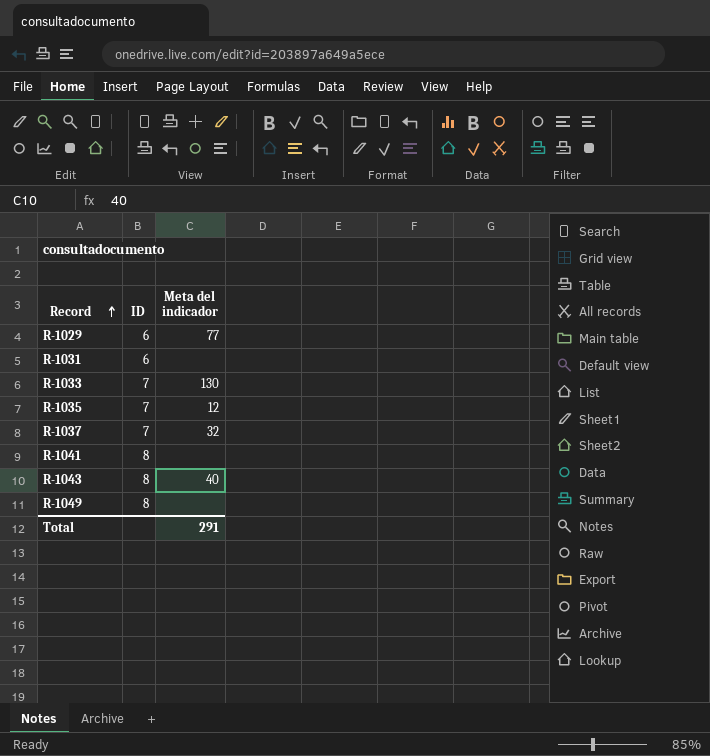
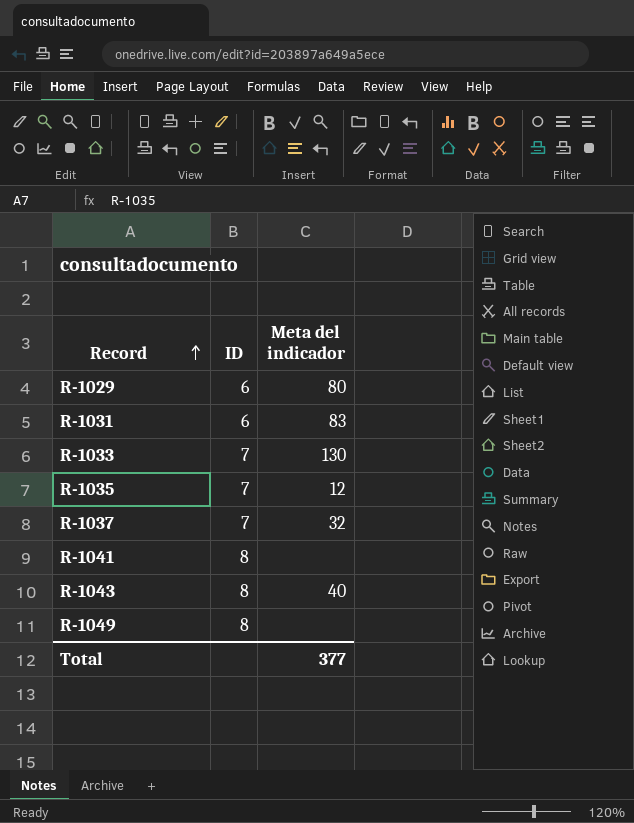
R-1029 | Meta del indicador: 77 -> 80
R-1031 | Meta del indicador: none -> 83
Total | Meta del indicador: 291 -> 377

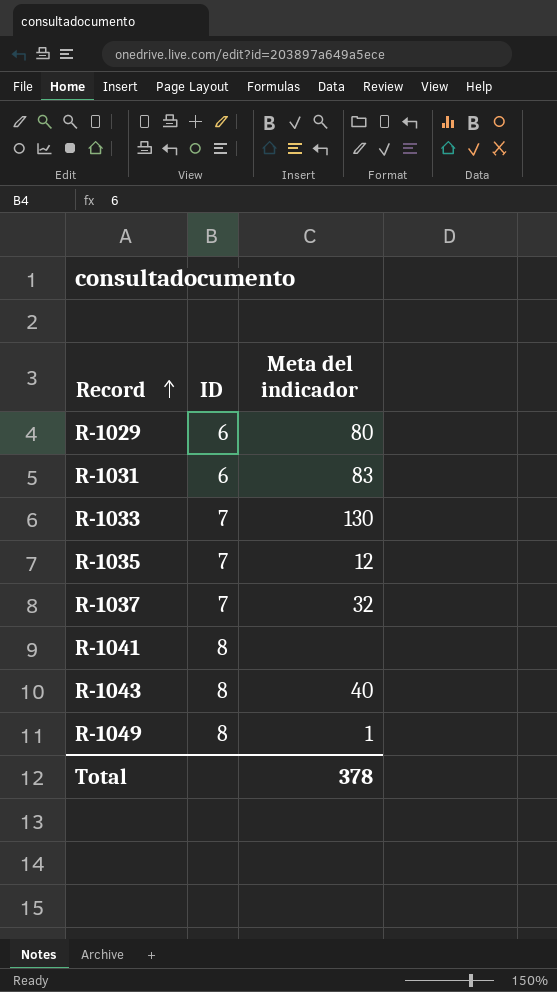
R-1049 | Meta del indicador: none -> 1
Total | Meta del indicador: 377 -> 378

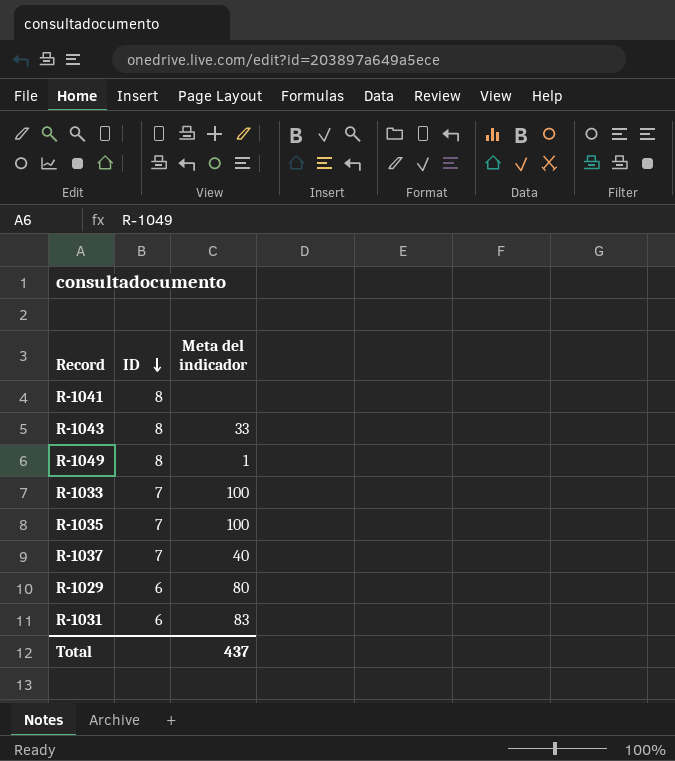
row order: Record ascending -> ID descending
R-1043 | Meta del indicador: 40 -> 33
R-1033 | Meta del indicador: 130 -> 100
R-1035 | Meta del indicador: 12 -> 100
R-1037 | Meta del indicador: 32 -> 40
Total | Meta del indicador: 378 -> 437

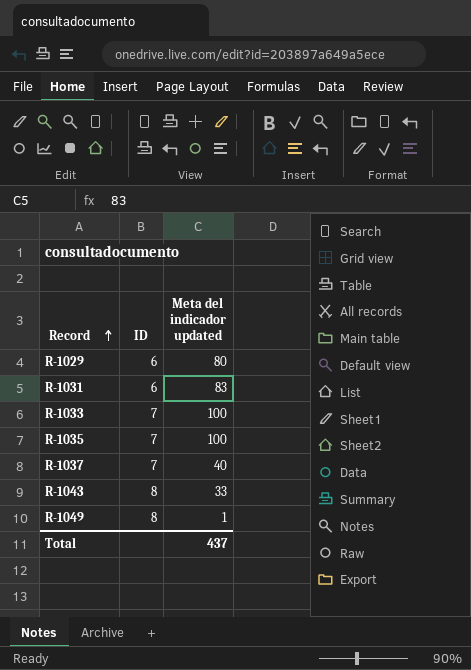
row order: ID descending -> Record ascending
column name: Meta del indicador -> Meta del indicador updated
row R-1041: 8 | none -> none

